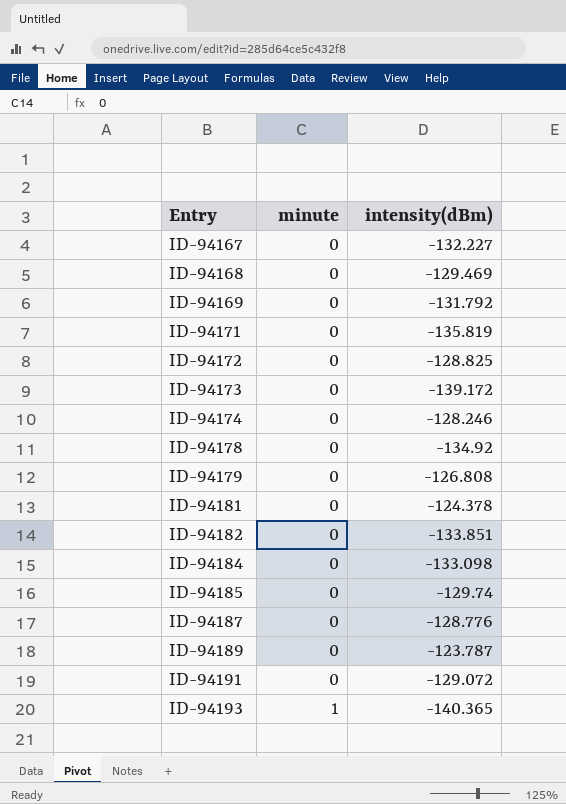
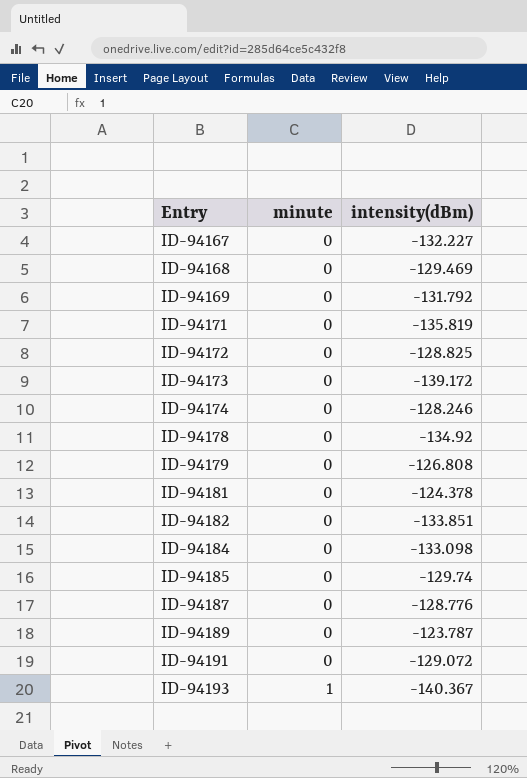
ID-94193 | intensity(dBm): -140.365 -> -140.367

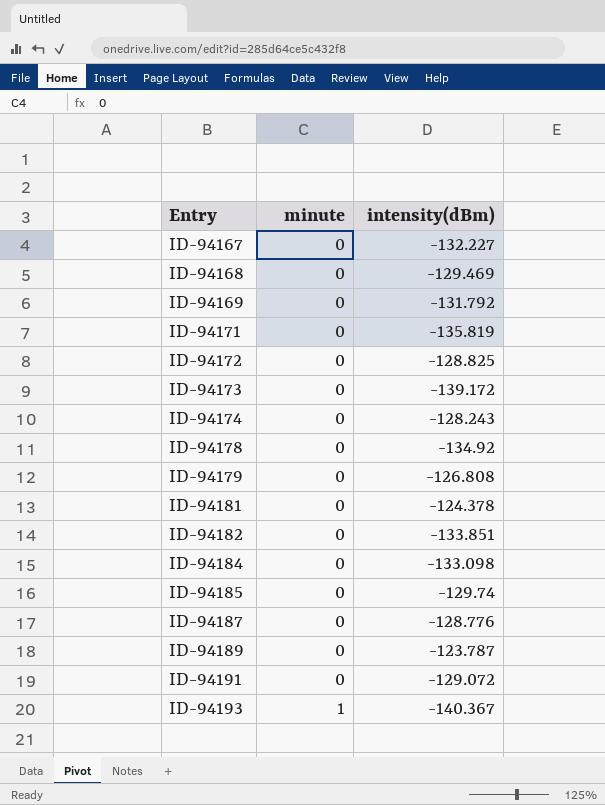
ID-94174 | intensity(dBm): -128.246 -> -128.243

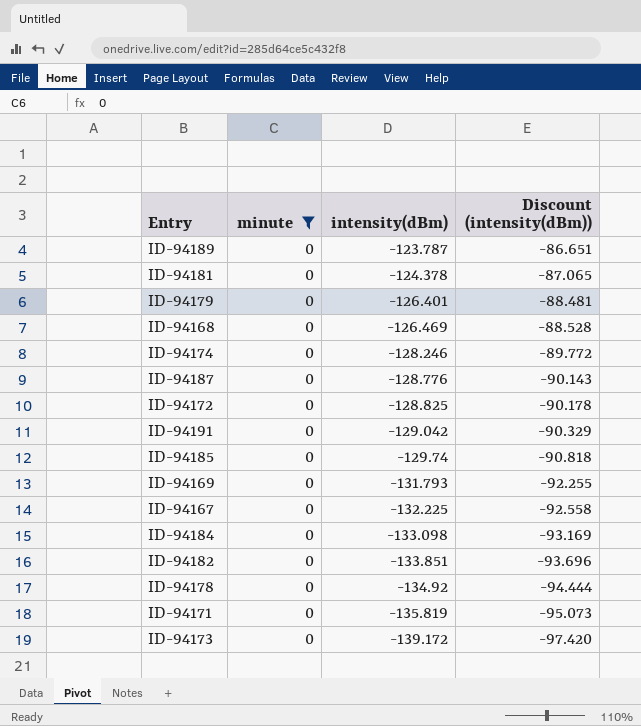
filter: none -> minute = 0
row order: Entry ascending -> intensity(dBm) descending
column Discount (intensity(dBm)) | formula: none -> [intensity(dBm)] * 0.7
ID-94179 | intensity(dBm): -126.808 -> -126.401
ID-94168 | intensity(dBm): -129.469 -> -126.469
ID-94174 | intensity(dBm): -128.243 -> -128.246
ID-94191 | intensity(dBm): -129.072 -> -129.042
ID-94169 | intensity(dBm): -131.792 -> -131.793
ID-94167 | intensity(dBm): -132.227 -> -132.225

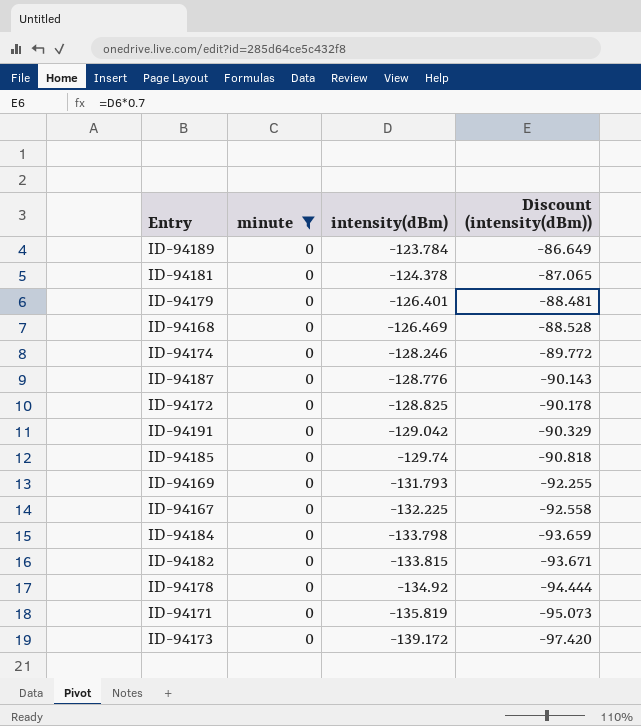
ID-94189 | intensity(dBm): -123.787 -> -123.784
ID-94189 | Discount (intensity(dBm)): -86.651 -> -86.649
ID-94184 | intensity(dBm): -133.098 -> -133.798
ID-94184 | Discount (intensity(dBm)): -93.169 -> -93.659
ID-94182 | intensity(dBm): -133.851 -> -133.815
ID-94182 | Discount (intensity(dBm)): -93.696 -> -93.671

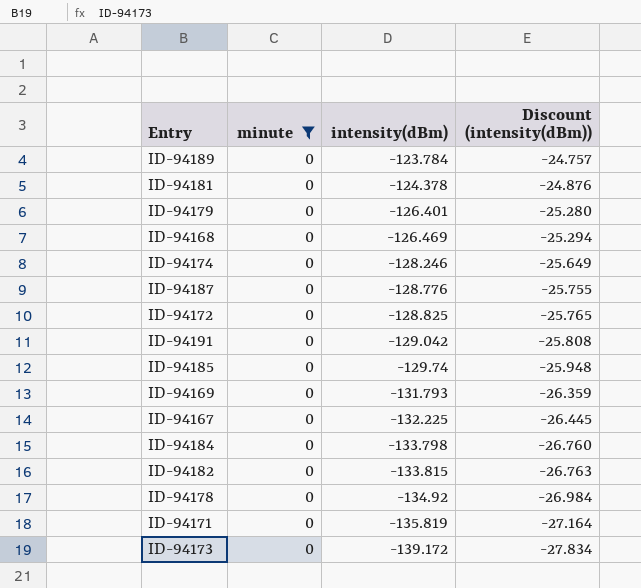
column Discount (intensity(dBm)) | formula: [intensity(dBm)] * 0.7 -> [intensity(dBm)] * 0.2

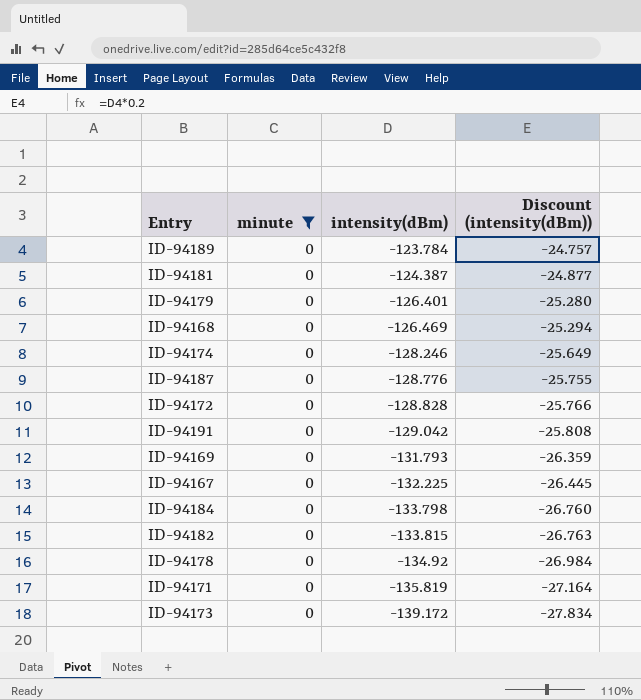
row ID-94185: 0 | -129.74 | -25.948 -> none
ID-94181 | intensity(dBm): -124.378 -> -124.387
ID-94181 | Discount (intensity(dBm)): -24.876 -> -24.877
ID-94172 | intensity(dBm): -128.825 -> -128.828
ID-94172 | Discount (intensity(dBm)): -25.765 -> -25.766

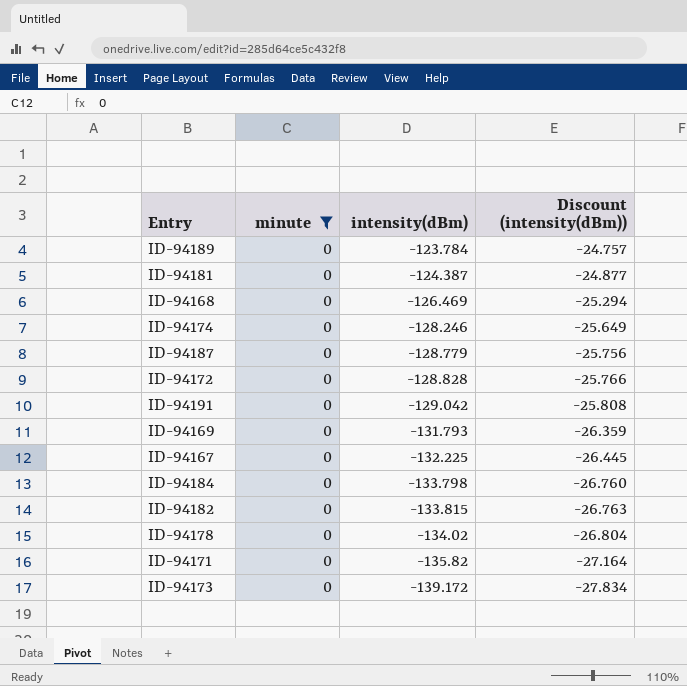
row ID-94179: 0 | -126.401 | -25.280 -> none
ID-94187 | intensity(dBm): -128.776 -> -128.779
ID-94187 | Discount (intensity(dBm)): -25.755 -> -25.756
ID-94178 | intensity(dBm): -134.92 -> -134.02
ID-94178 | Discount (intensity(dBm)): -26.984 -> -26.804
ID-94171 | intensity(dBm): -135.819 -> -135.82

